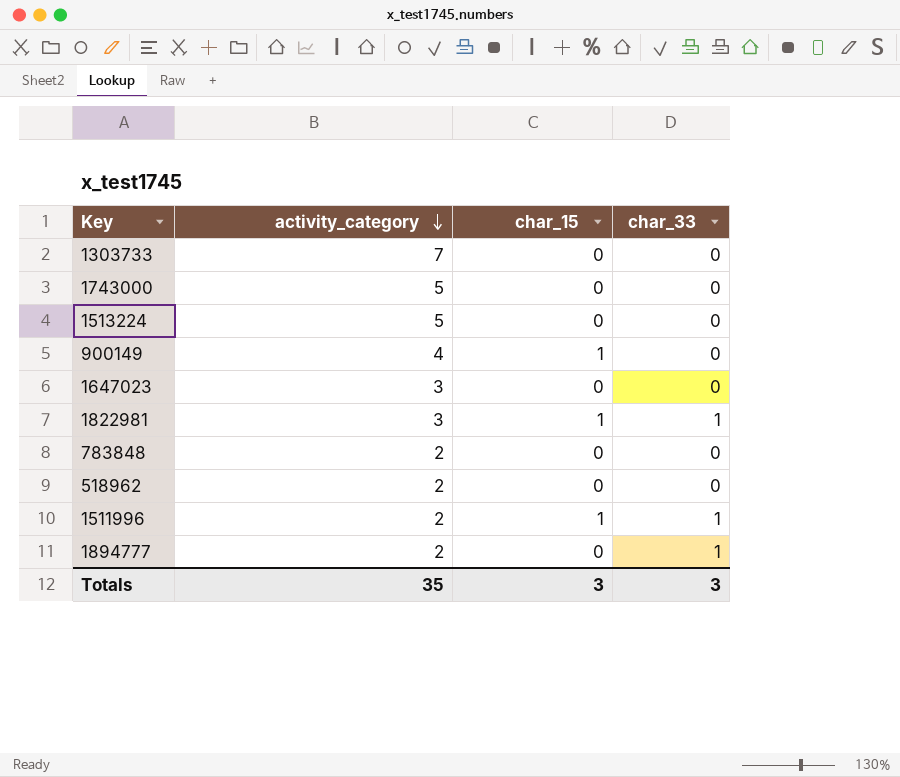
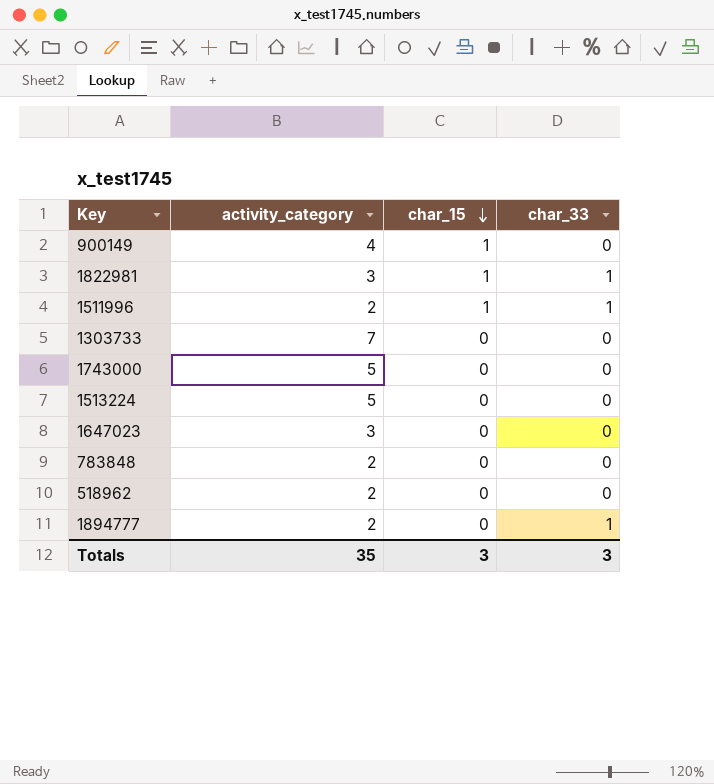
row order: activity_category descending -> char_15 descending

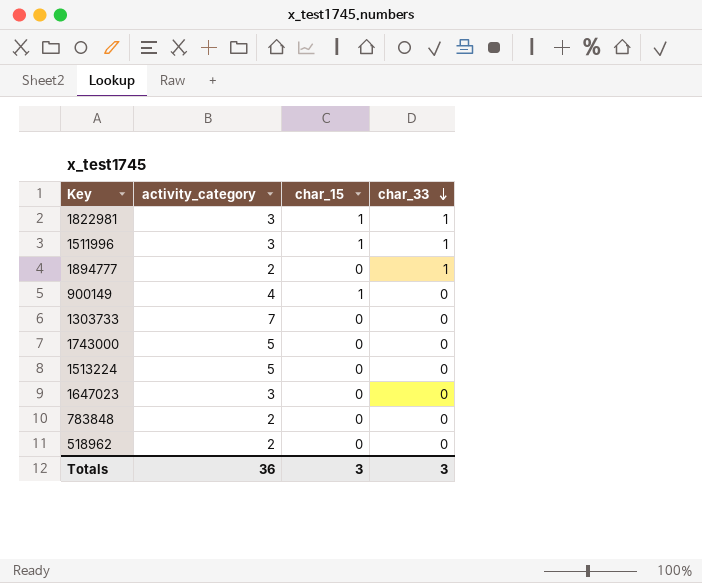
row order: char_15 descending -> char_33 descending
1511996 | activity_category: 2 -> 3
Totals | activity_category: 35 -> 36

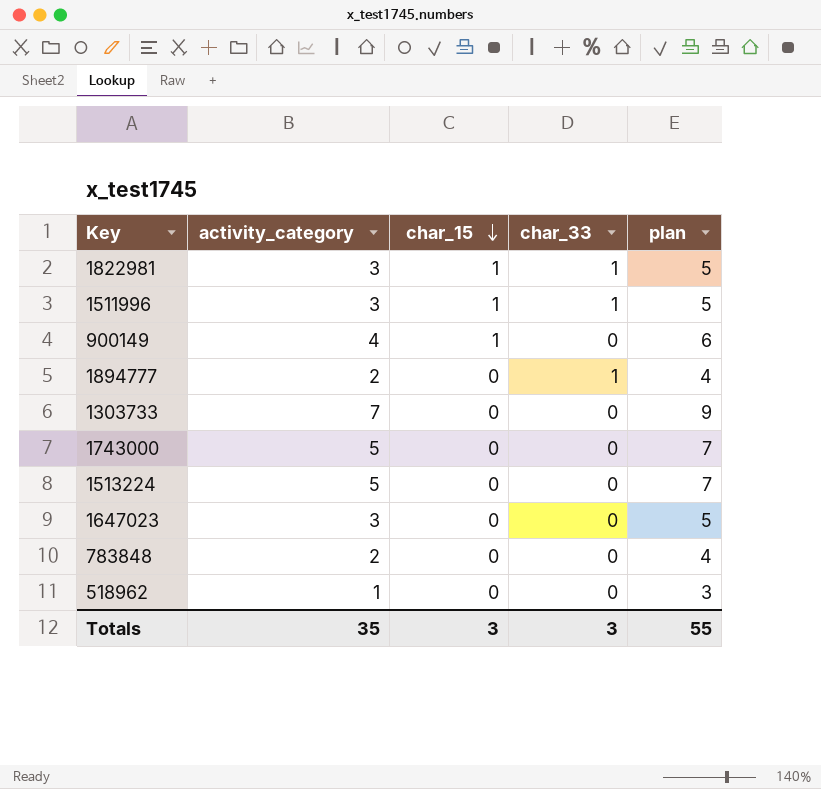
row order: char_33 descending -> char_15 descending
column plan | formula: none -> [activity_category] + 2
518962 | activity_category: 2 -> 1
Totals | activity_category: 36 -> 35

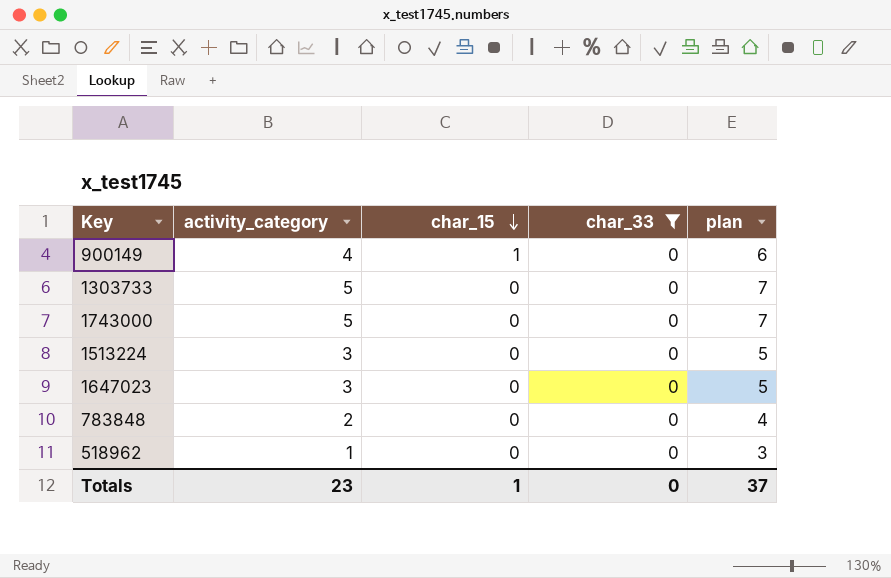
filter: none -> char_33 = 0
1303733 | activity_category: 7 -> 5
1303733 | plan: 9 -> 7
1513224 | activity_category: 5 -> 3
1513224 | plan: 7 -> 5
Totals | activity_category: 35 -> 23
Totals | char_15: 3 -> 1
Totals | char_33: 3 -> 0
Totals | plan: 55 -> 37

